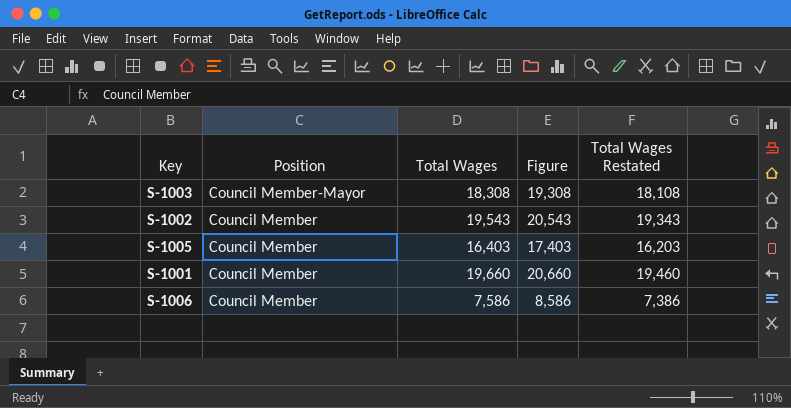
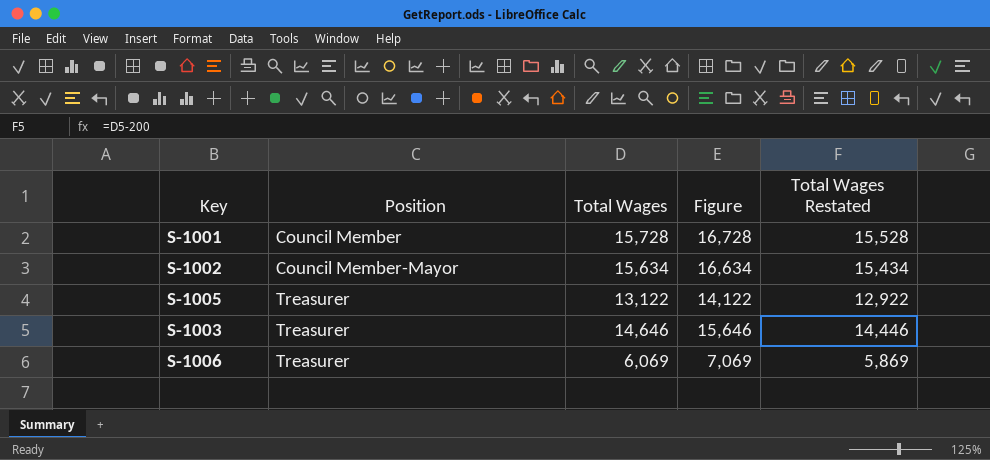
row order: Position descending -> Position ascending
S-1001 | Total Wages: 19,660 -> 15,728
S-1001 | Figure: 20,660 -> 16,728
S-1001 | Total Wages Restated: 19,460 -> 15,528
S-1002 | Position: Council Member -> Council Member-Mayor
S-1002 | Total Wages: 19,543 -> 15,634
S-1002 | Figure: 20,543 -> 16,634
S-1002 | Total Wages Restated: 19,343 -> 15,434
S-1005 | Position: Council Member -> Treasurer
S-1005 | Total Wages: 16,403 -> 13,122
S-1005 | Figure: 17,403 -> 14,122
S-1005 | Total Wages Restated: 16,203 -> 12,922
S-1003 | Position: Council Member-Mayor -> Treasurer
S-1003 | Total Wages: 18,308 -> 14,646
S-1003 | Figure: 19,308 -> 15,646
S-1003 | Total Wages Restated: 18,108 -> 14,446
S-1006 | Position: Council Member -> Treasurer
S-1006 | Total Wages: 7,586 -> 6,069
S-1006 | Figure: 8,586 -> 7,069
S-1006 | Total Wages Restated: 7,386 -> 5,869

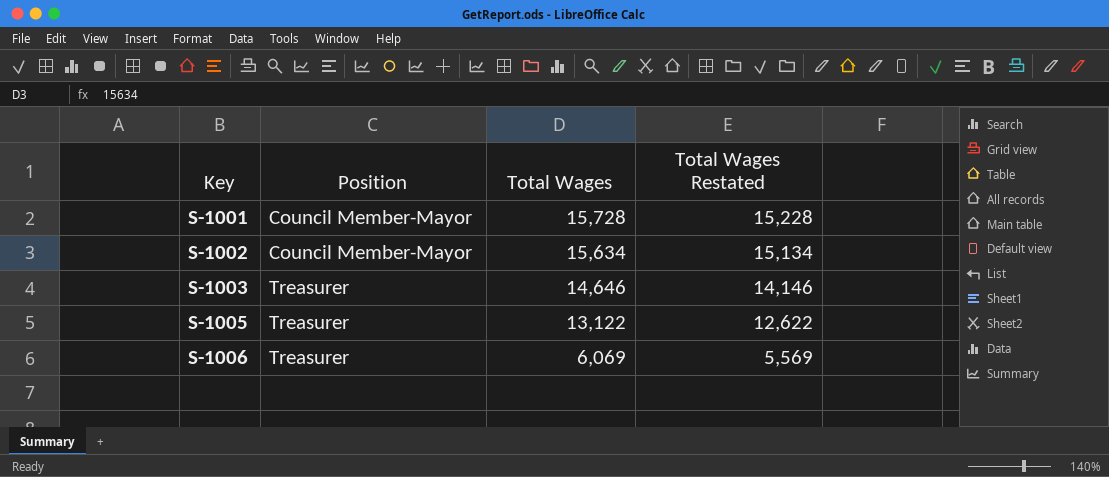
row order: Position ascending -> Key ascending
column Figure | formula: [Total Wages] + 1000 -> none
column Total Wages Restated | formula: [Total Wages] - 200 -> [Total Wages] - 500
S-1001 | Position: Council Member -> Council Member-Mayor

